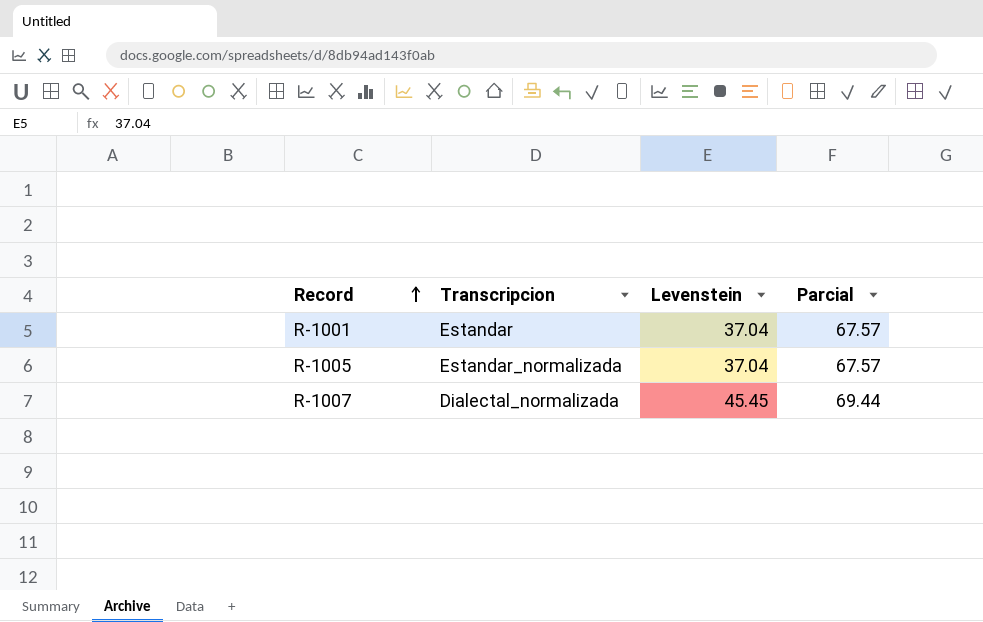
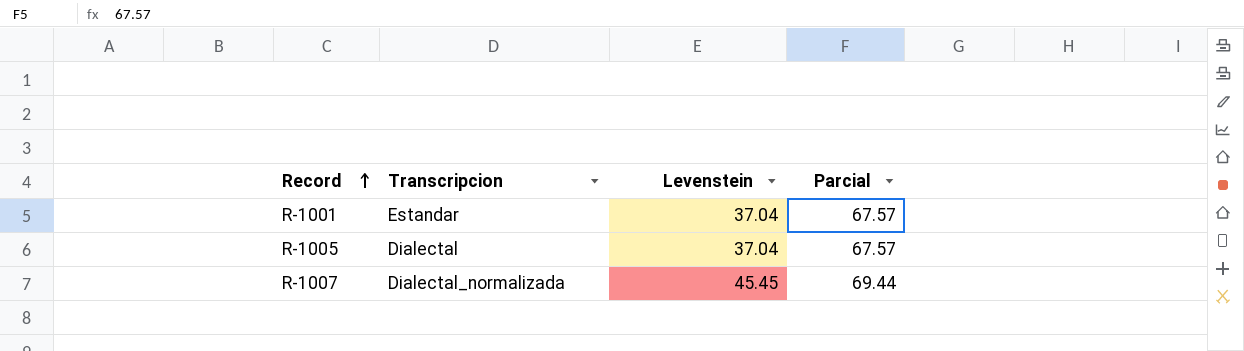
R-1005 | Transcripcion: Estandar_normalizada -> Dialectal

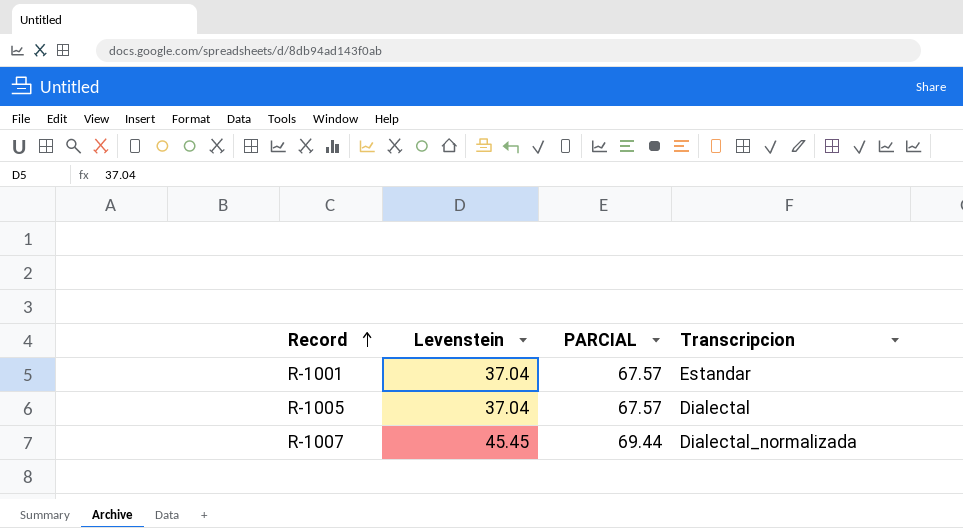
column name: Parcial -> PARCIAL
column Transcripcion | position: 2 -> 4

